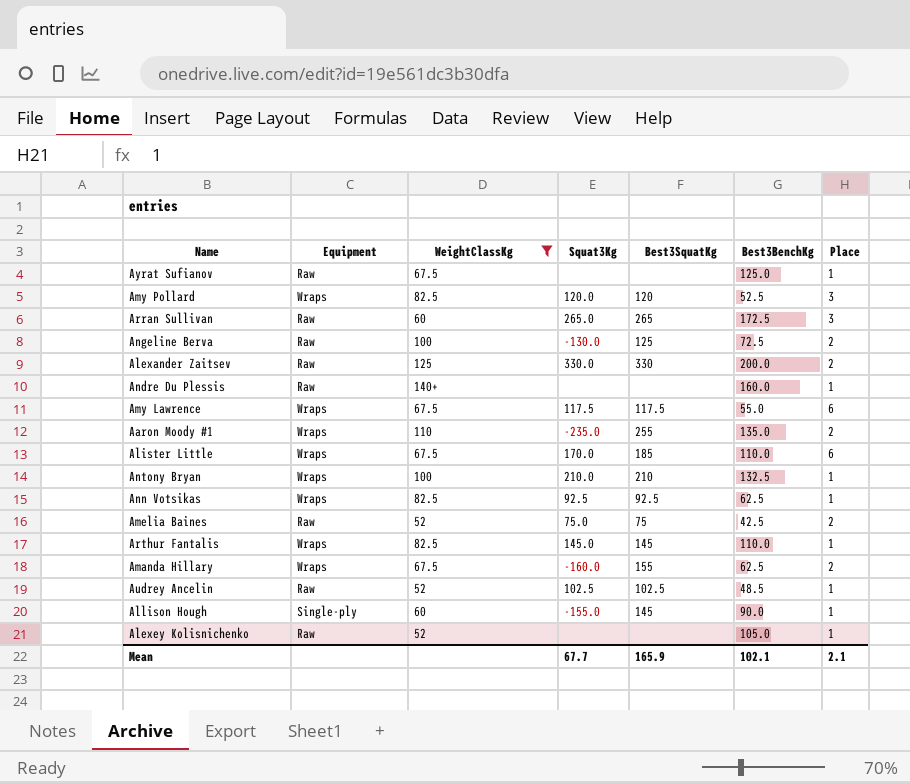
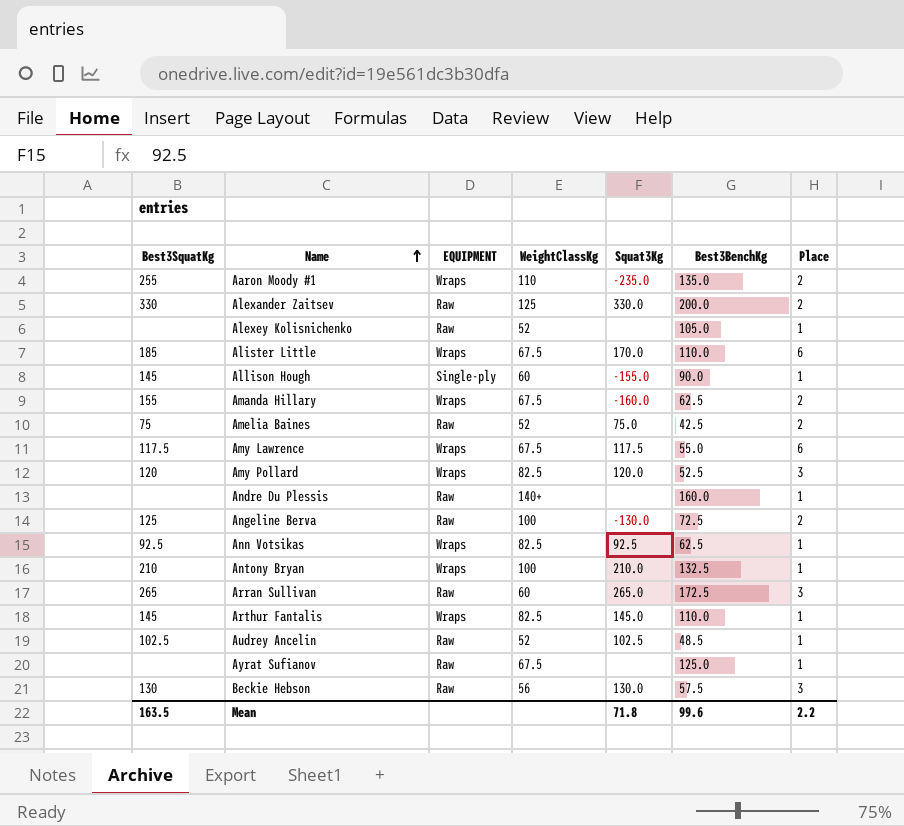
filter: WeightClassKg != 56 -> none
row order: none -> Name ascending
column Best3SquatKg | position: 5 -> 1
column name: Equipment -> EQUIPMENT
Mean | Best3SquatKg: 165.9 -> 163.5
Mean | Squat3Kg: 67.7 -> 71.8
Mean | Best3BenchKg: 102.1 -> 99.6
Mean | Place: 2.1 -> 2.2

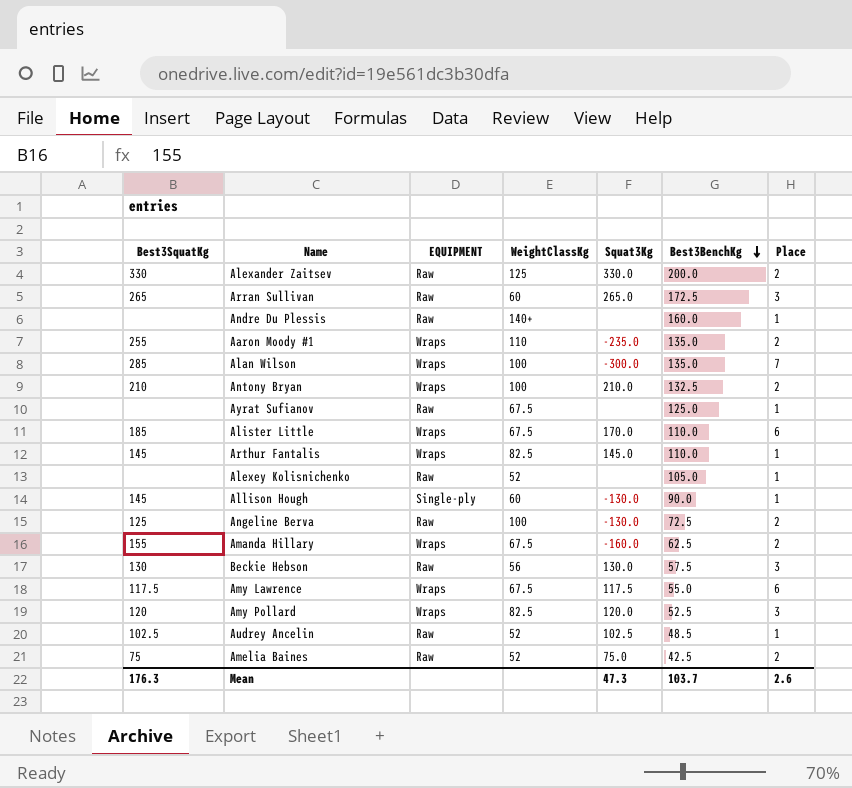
row order: Name ascending -> Best3BenchKg descending
row Ann Votsikas: 92.5 | Wraps | 82.5 | 92.5 | 62.5 | 1 -> none
row Alan Wilson: none -> 285 | Wraps | 100 | -300.0 | 135.0 | 7
Antony Bryan | Place: 1 -> 2
Allison Hough | Squat3Kg: -155.0 -> -130.0
Mean | Best3SquatKg: 163.5 -> 176.3
Mean | Squat3Kg: 71.8 -> 47.3
Mean | Best3BenchKg: 99.6 -> 103.7
Mean | Place: 2.2 -> 2.6

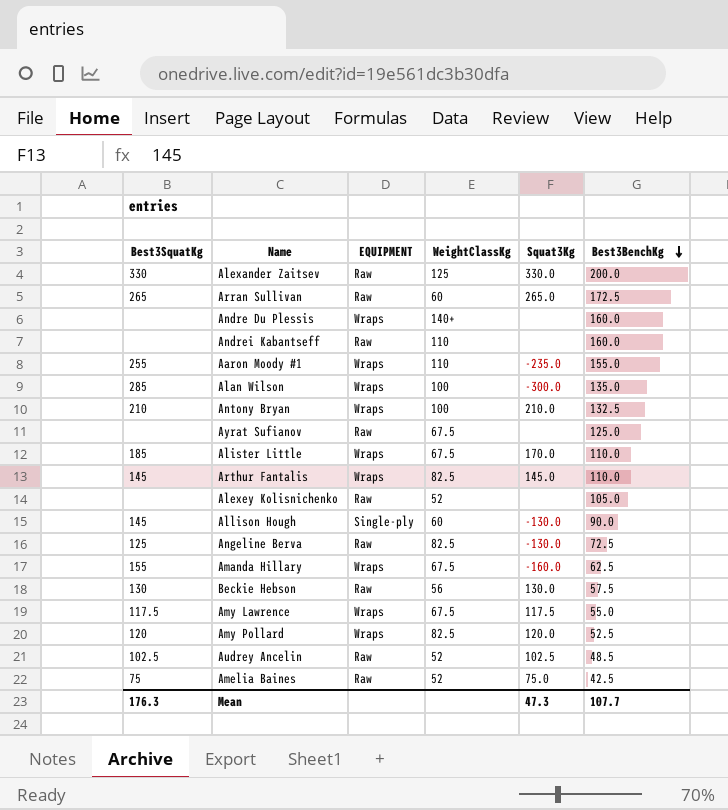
column Place | position: 7 -> none
Andre Du Plessis | EQUIPMENT: Raw -> Wraps
row Andrei Kabantseff: none -> none | Raw | 110 | none | 160.0
Aaron Moody #1 | Best3BenchKg: 135.0 -> 155.0
Angeline Berva | WeightClassKg: 100 -> 82.5
Mean | Best3BenchKg: 103.7 -> 107.7

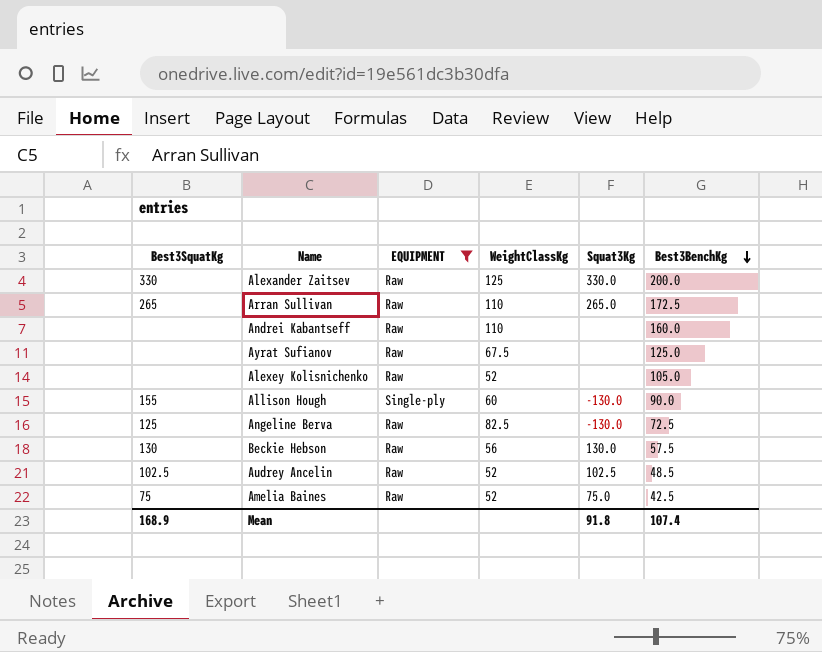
filter: none -> EQUIPMENT != Wraps
Arran Sullivan | WeightClassKg: 60 -> 110
Allison Hough | Best3SquatKg: 145 -> 155
Mean | Best3SquatKg: 176.3 -> 168.9
Mean | Squat3Kg: 47.3 -> 91.8
Mean | Best3BenchKg: 107.7 -> 107.4

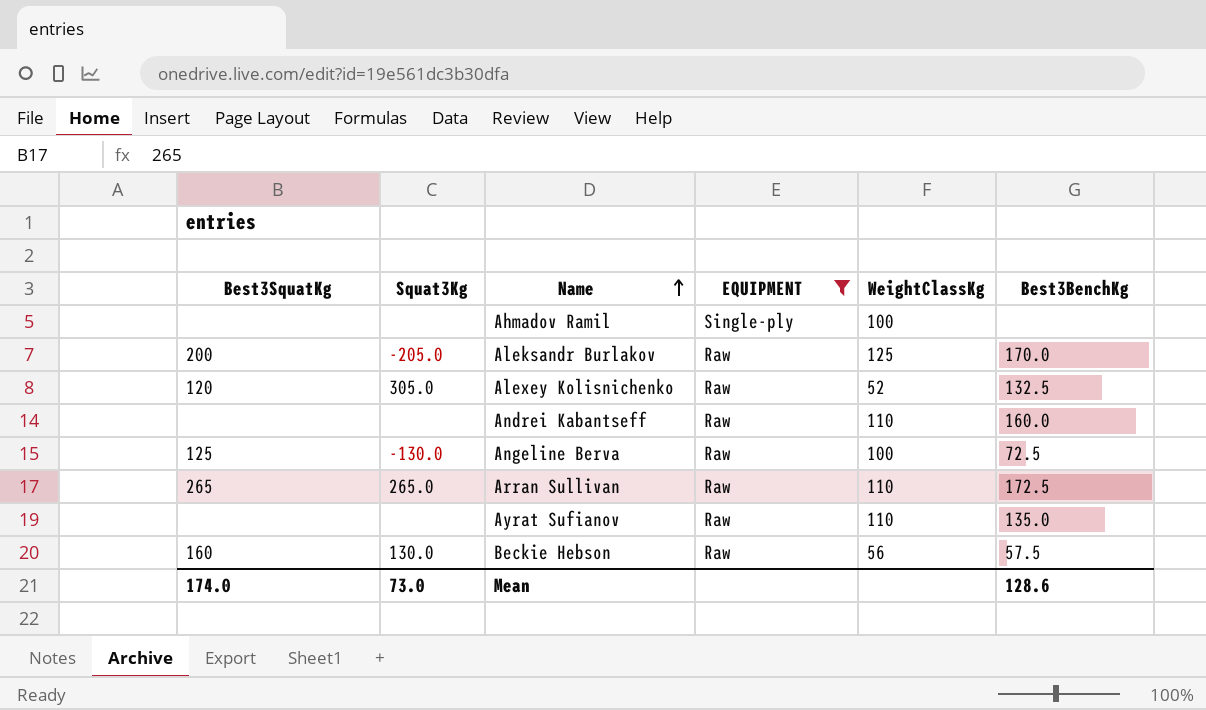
row order: Best3BenchKg descending -> Name ascending
column Squat3Kg | position: 5 -> 2
row Alexander Zaitsev: 330 | Raw | 125 | 330.0 | 200.0 -> none
row Allison Hough: 155 | Single-ply | 60 | -130.0 | 90.0 -> none
row Audrey Ancelin: 102.5 | Raw | 52 | 102.5 | 48.5 -> none
row Amelia Baines: 75 | Raw | 52 | 75.0 | 42.5 -> none
row Ahmadov Ramil: none -> none | none | Single-ply | 100 | none
row Aleksandr Burlakov: none -> 200 | -205.0 | Raw | 125 | 170.0
Alexey Kolisnichenko | Best3SquatKg: none -> 120
Alexey Kolisnichenko | Squat3Kg: none -> 305.0
Alexey Kolisnichenko | Best3BenchKg: 105.0 -> 132.5
Angeline Berva | WeightClassKg: 82.5 -> 100
Ayrat Sufianov | WeightClassKg: 67.5 -> 110
Ayrat Sufianov | Best3BenchKg: 125.0 -> 135.0
Beckie Hebson | Best3SquatKg: 130 -> 160
Mean | Best3SquatKg: 168.9 -> 174.0
Mean | Squat3Kg: 91.8 -> 73.0
Mean | Best3BenchKg: 107.4 -> 128.6

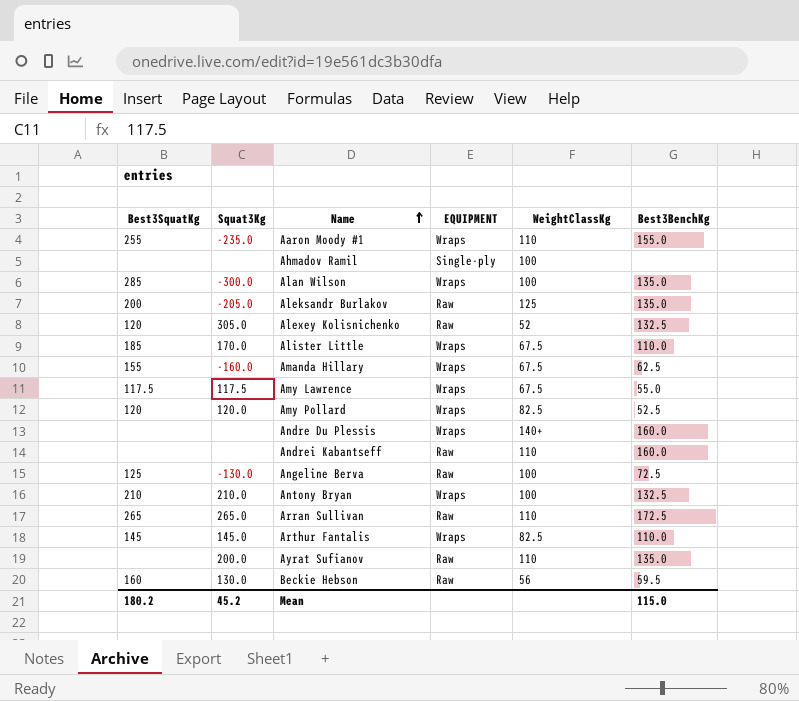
filter: EQUIPMENT != Wraps -> none
Aleksandr Burlakov | Best3BenchKg: 170.0 -> 135.0
Ayrat Sufianov | Squat3Kg: none -> 200.0
Beckie Hebson | Best3BenchKg: 57.5 -> 59.5
Mean | Best3SquatKg: 174.0 -> 180.2
Mean | Squat3Kg: 73.0 -> 45.2
Mean | Best3BenchKg: 128.6 -> 115.0

